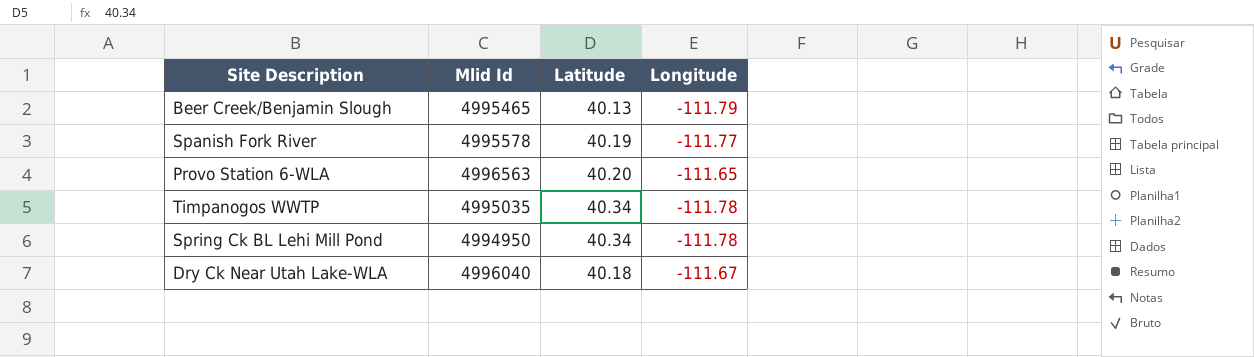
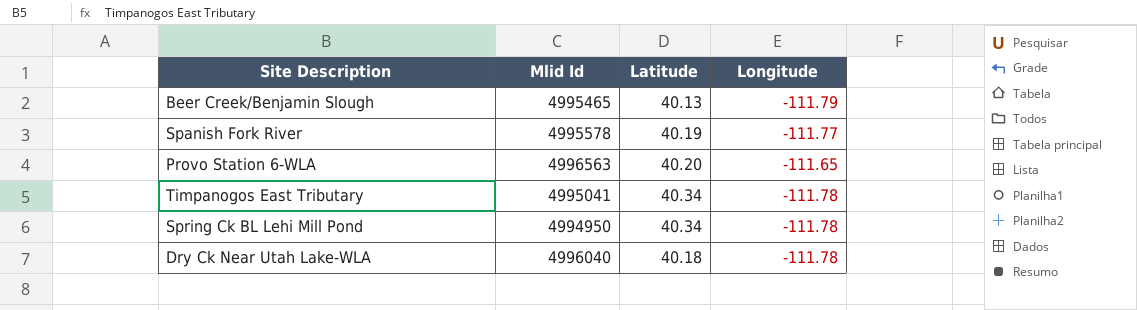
row Timpanogos WWTP: 4995035 | 40.34 | -111.78 -> none
row Timpanogos East Tributary: none -> 4995041 | 40.34 | -111.78
Dry Ck Near Utah Lake-WLA | Longitude: -111.67 -> -111.78

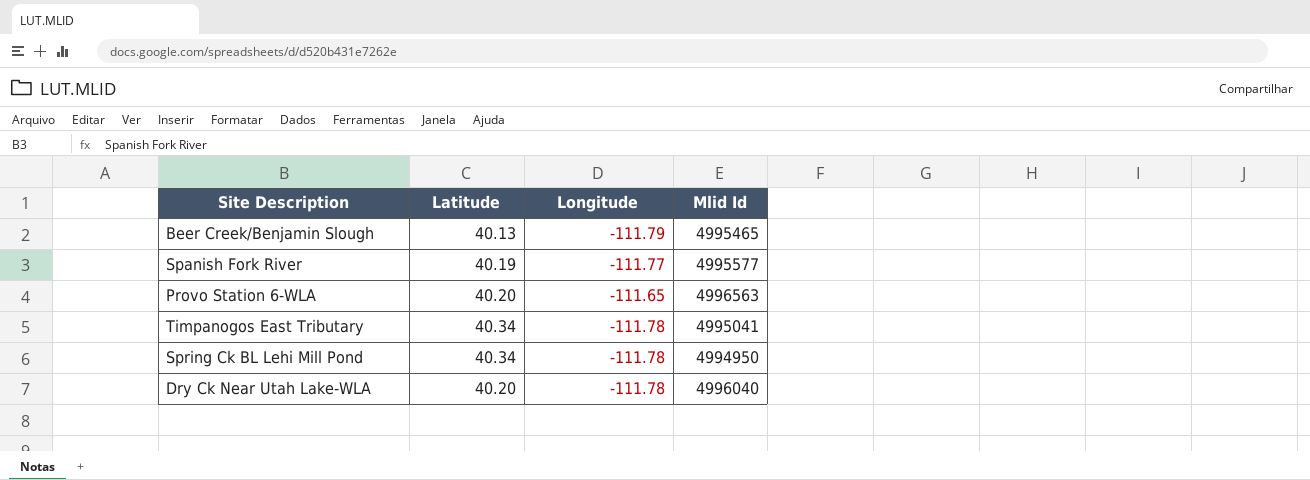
column Mlid Id | position: 2 -> 4
Spanish Fork River | Mlid Id: 4995578 -> 4995577
Dry Ck Near Utah Lake-WLA | Latitude: 40.18 -> 40.20

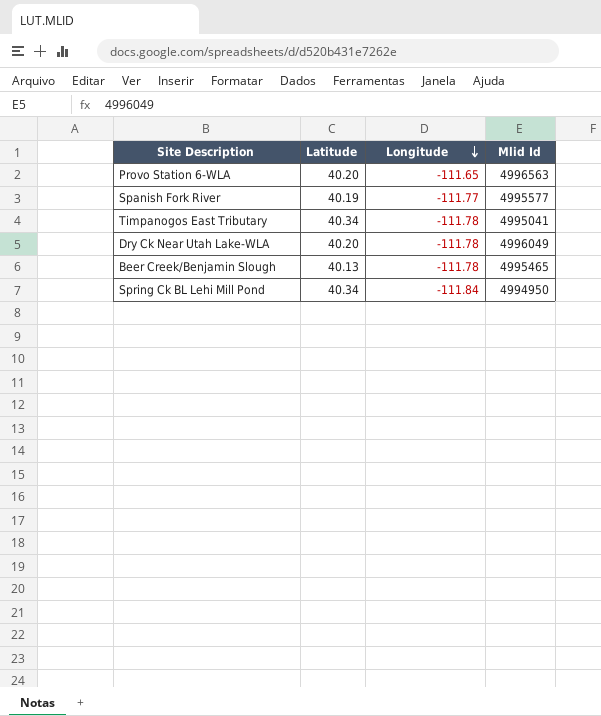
row order: none -> Longitude descending
Dry Ck Near Utah Lake-WLA | Mlid Id: 4996040 -> 4996049
Beer Creek/Benjamin Slough | Longitude: -111.79 -> -111.78
Spring Ck BL Lehi Mill Pond | Longitude: -111.78 -> -111.84

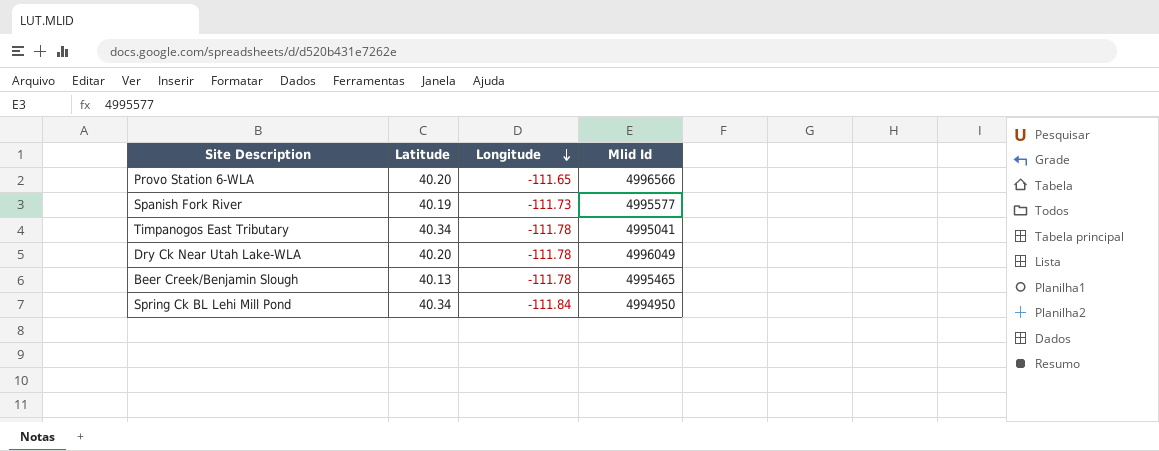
Provo Station 6-WLA | Mlid Id: 4996563 -> 4996566
Spanish Fork River | Longitude: -111.77 -> -111.73

